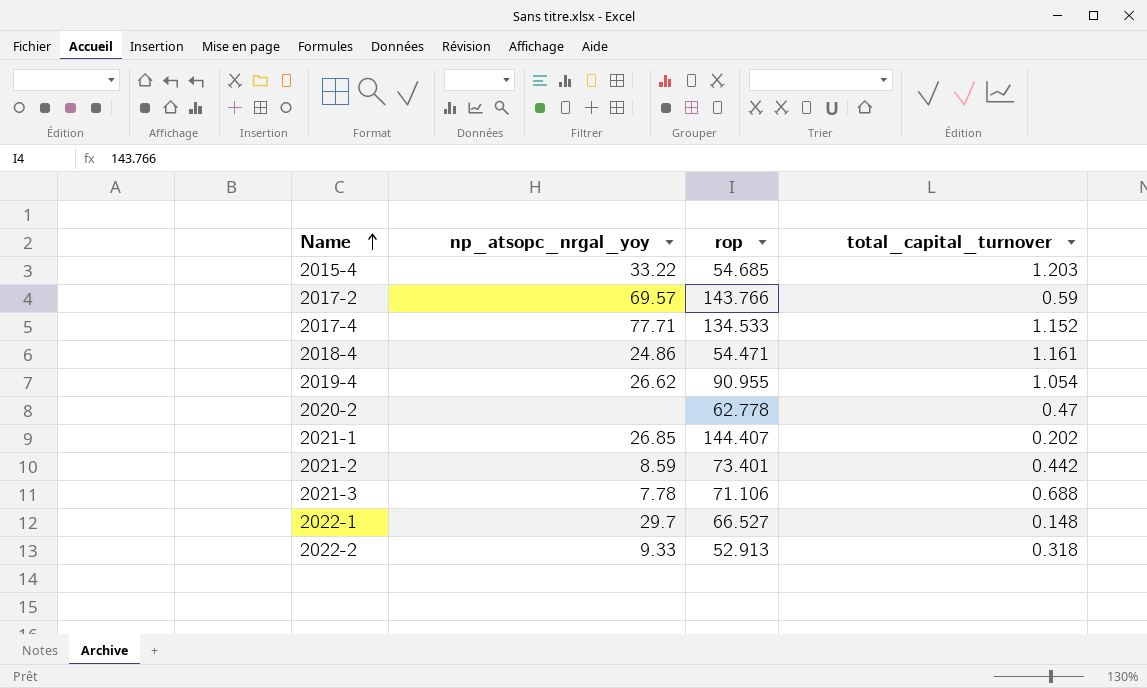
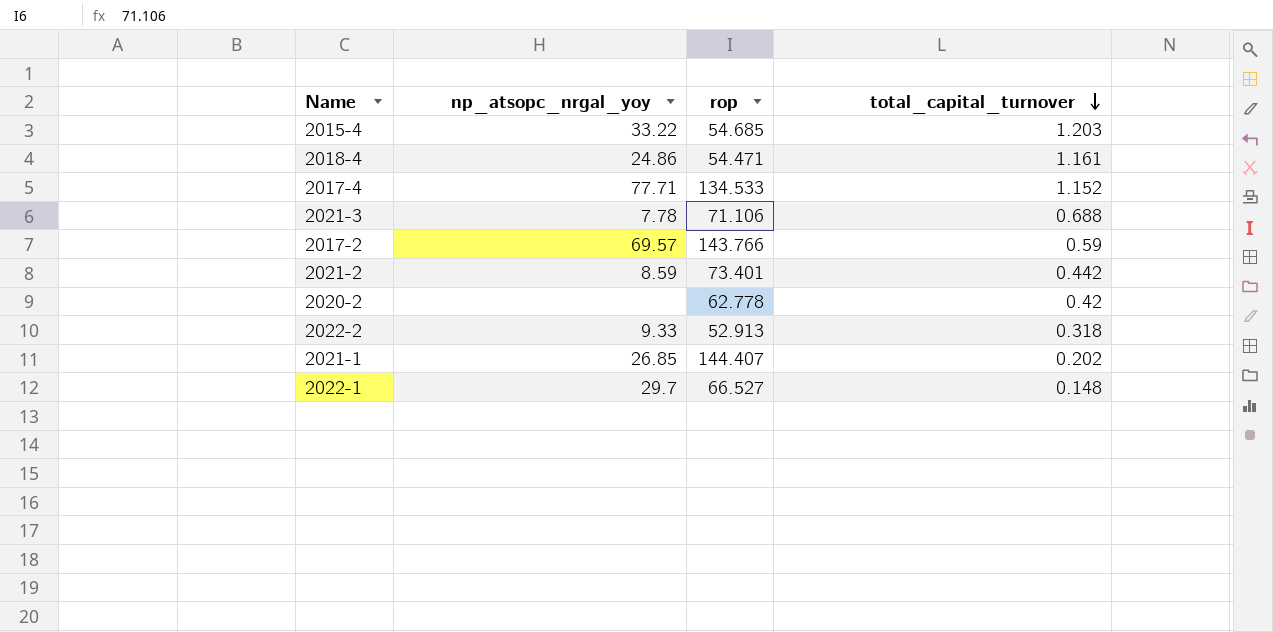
row order: Name ascending -> total_capital_turnover descending
row 2019-4: 26.62 | 90.955 | 1.054 -> none
2020-2 | total_capital_turnover: 0.47 -> 0.42

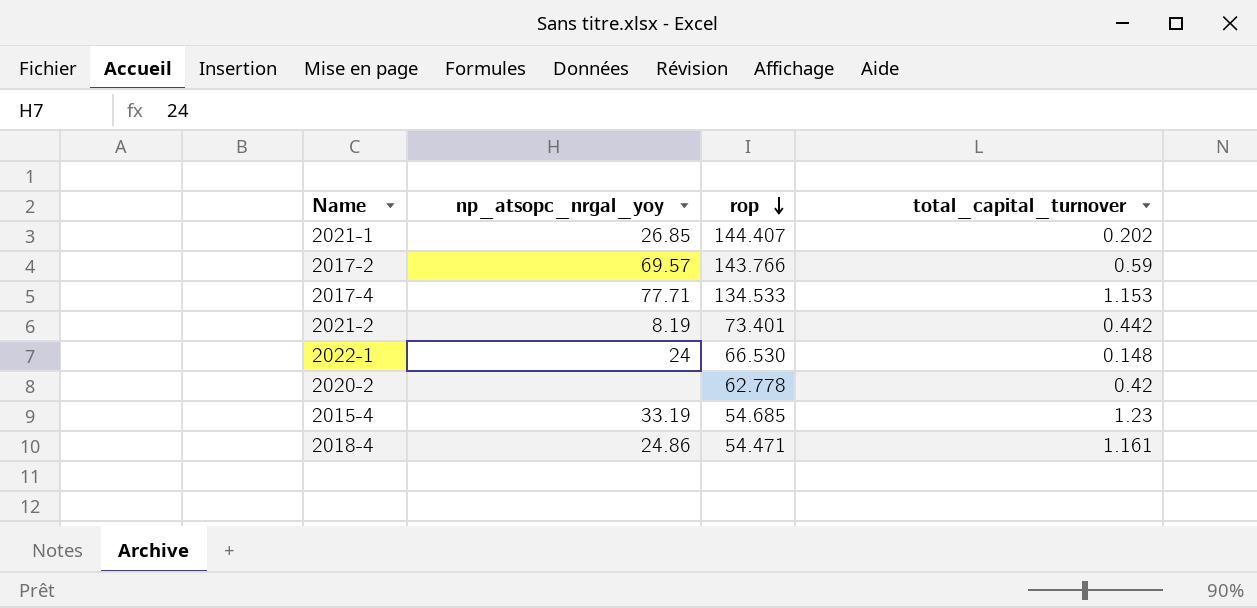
row order: total_capital_turnover descending -> rop descending
row 2021-3: 7.78 | 71.106 | 0.688 -> none
row 2022-2: 9.33 | 52.913 | 0.318 -> none
2017-4 | total_capital_turnover: 1.152 -> 1.153
2021-2 | np_atsopc_nrgal_yoy: 8.59 -> 8.19
2022-1 | np_atsopc_nrgal_yoy: 29.7 -> 24
2022-1 | rop: 66.527 -> 66.530
2015-4 | np_atsopc_nrgal_yoy: 33.22 -> 33.19
2015-4 | total_capital_turnover: 1.203 -> 1.23

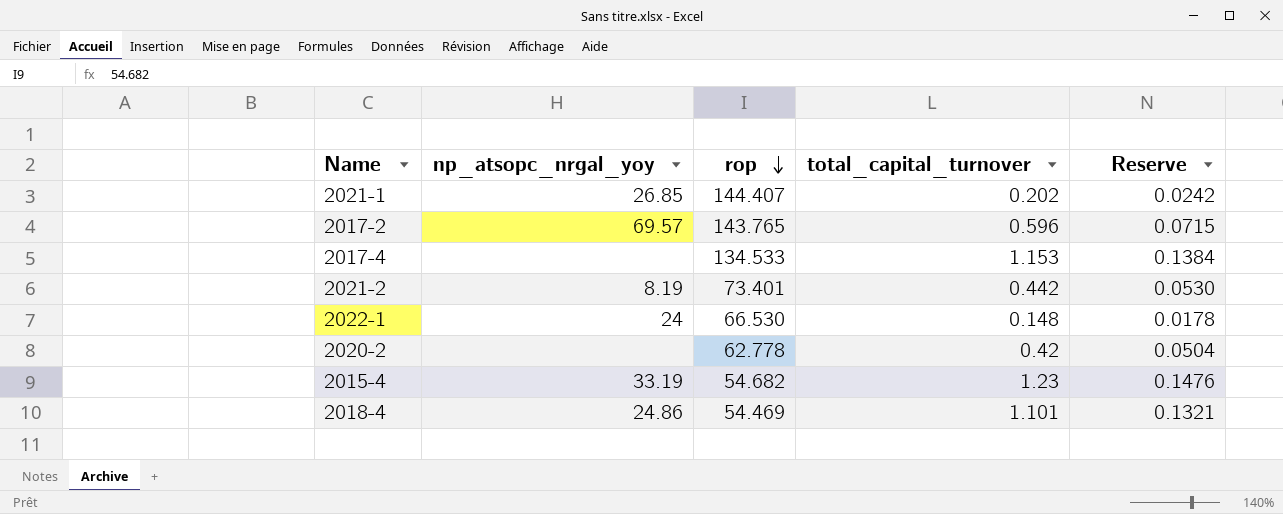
column Reserve | formula: none -> [total_capital_turnover] * 0.12
2017-2 | rop: 143.766 -> 143.765
2017-2 | total_capital_turnover: 0.59 -> 0.596
2017-4 | np_atsopc_nrgal_yoy: 77.71 -> none
2015-4 | rop: 54.685 -> 54.682
2018-4 | rop: 54.471 -> 54.469
2018-4 | total_capital_turnover: 1.161 -> 1.101

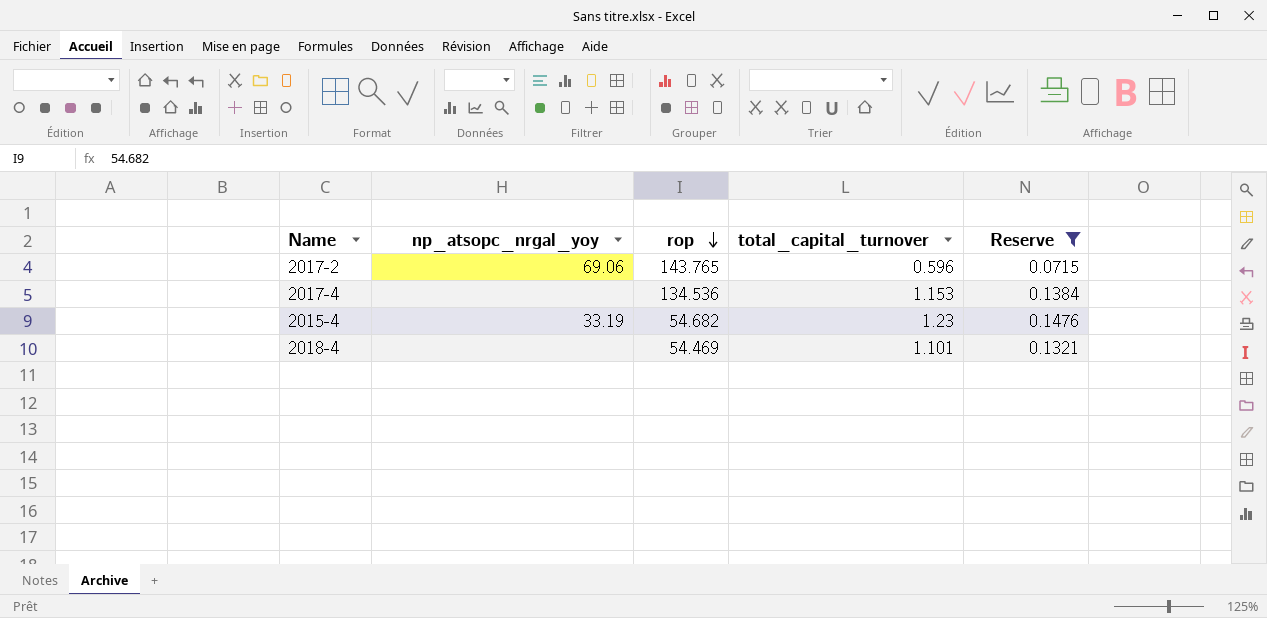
filter: none -> Reserve >= 0.0715
2017-2 | np_atsopc_nrgal_yoy: 69.57 -> 69.06
2017-4 | rop: 134.533 -> 134.536
2018-4 | np_atsopc_nrgal_yoy: 24.86 -> none

